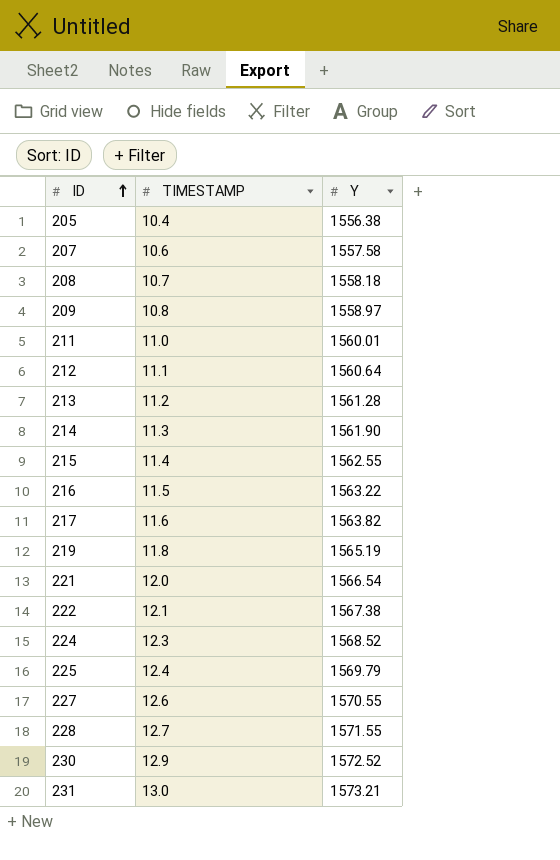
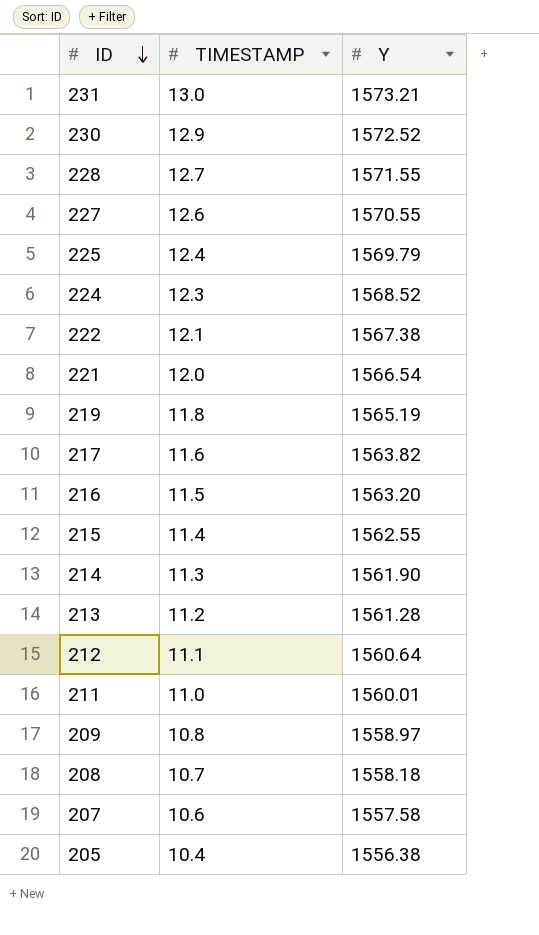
row order: ID ascending -> ID descending
216 | Y: 1563.22 -> 1563.20

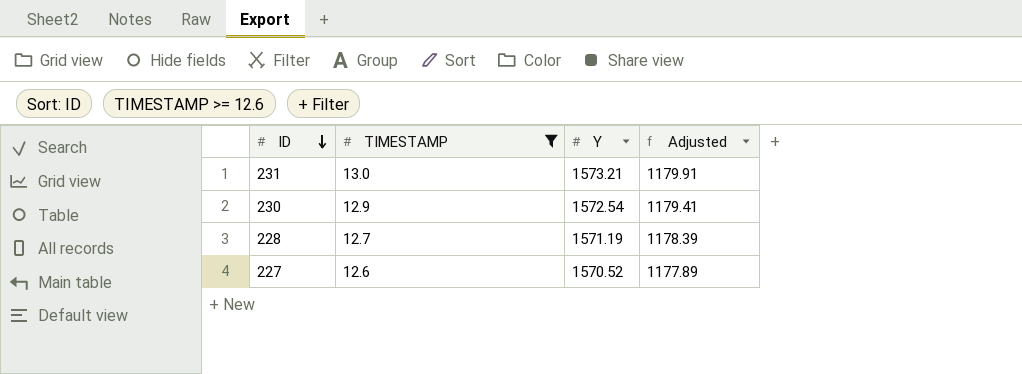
filter: none -> TIMESTAMP >= 12.6
column Adjusted | formula: none -> [Y] * 0.75
230 | Y: 1572.52 -> 1572.54
228 | Y: 1571.55 -> 1571.19
227 | Y: 1570.55 -> 1570.52

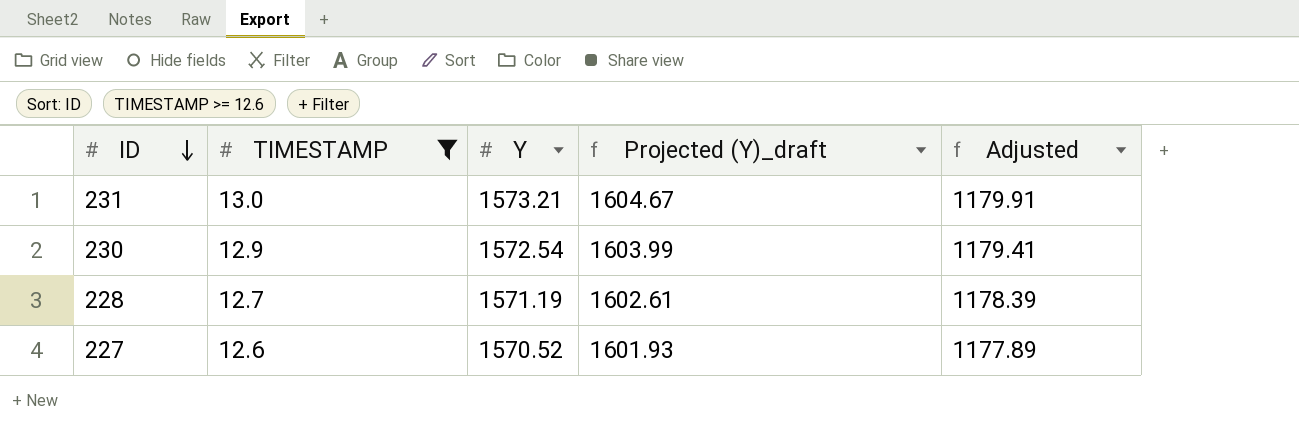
column Projected (Y)_draft | formula: none -> [Y] * 1.02

